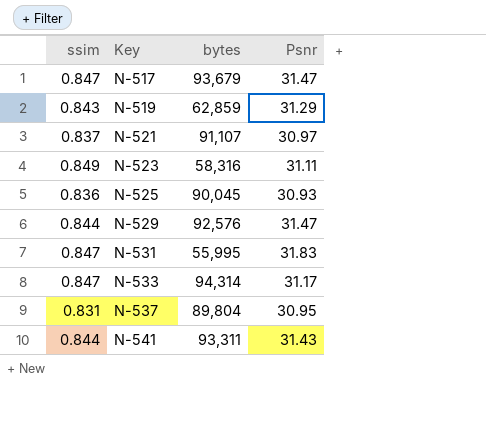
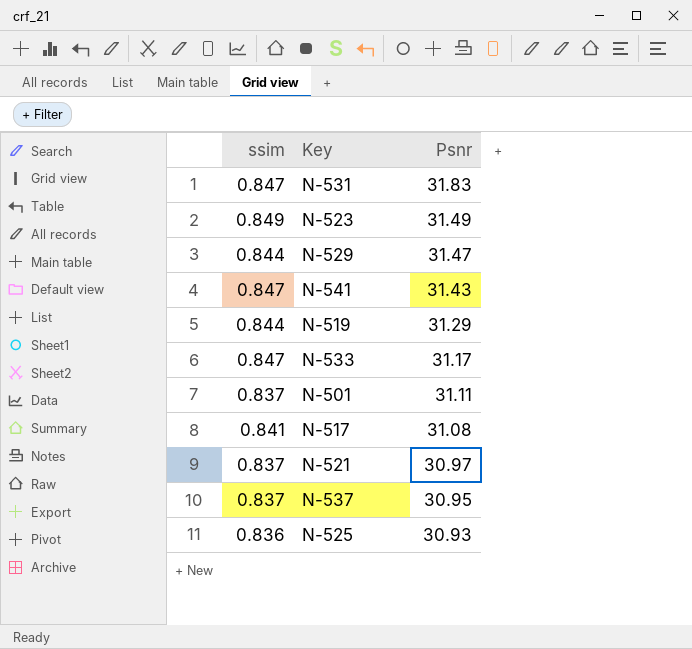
row order: Key ascending -> Psnr descending
column bytes | position: 3 -> none
N-523 | Psnr: 31.11 -> 31.49
N-541 | ssim: 0.844 -> 0.847
N-519 | ssim: 0.843 -> 0.844
row N-501: none -> 0.837 | 31.11
N-517 | ssim: 0.847 -> 0.841
N-517 | Psnr: 31.47 -> 31.08
N-537 | ssim: 0.831 -> 0.837

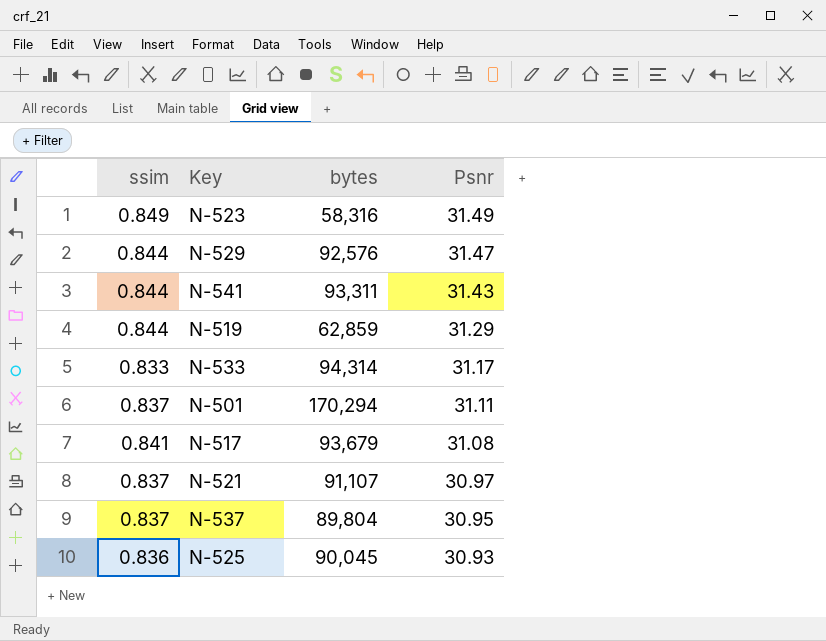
column bytes | position: none -> 3
row N-531: 0.847 | 31.83 -> none
N-541 | ssim: 0.847 -> 0.844
N-533 | ssim: 0.847 -> 0.833

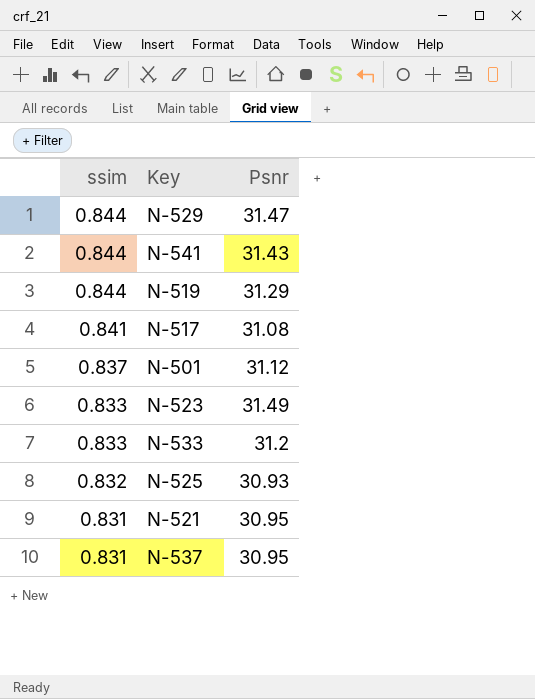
row order: Psnr descending -> ssim descending
column bytes | position: 3 -> none
N-501 | Psnr: 31.11 -> 31.12
N-523 | ssim: 0.849 -> 0.833
N-533 | Psnr: 31.17 -> 31.2
N-525 | ssim: 0.836 -> 0.832
N-521 | ssim: 0.837 -> 0.831
N-521 | Psnr: 30.97 -> 30.95
N-537 | ssim: 0.837 -> 0.831

